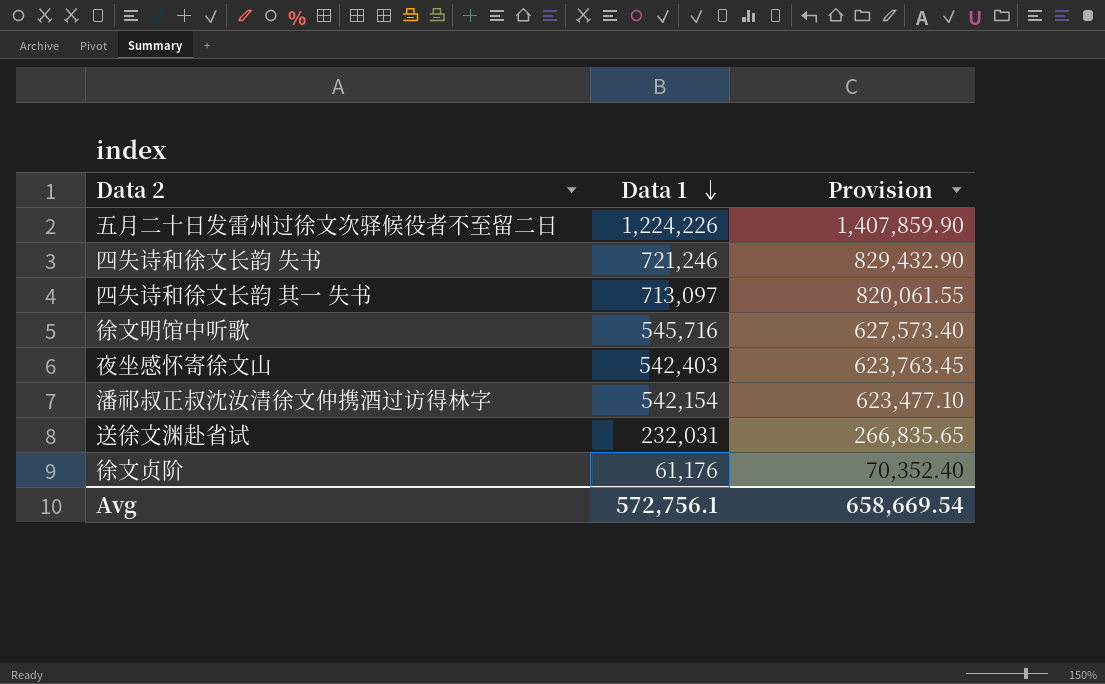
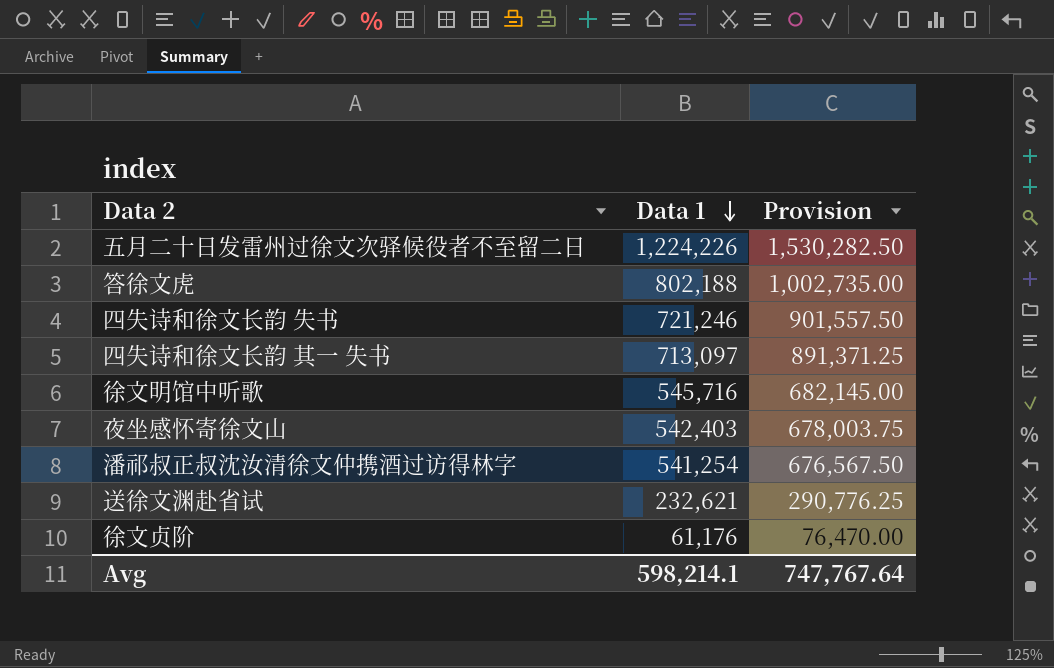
column Provision | formula: [Data 1] * 1.15 -> [Data 1] * 1.25
row 答徐文虎: none -> 802,188 | 1,002,735.00
潘祁叔正叔沈汝清徐文仲携酒过访得林字 | Data 1: 542,154 -> 541,254
送徐文渊赴省试 | Data 1: 232,031 -> 232,621
Avg | Data 1: 572,756.1 -> 598,214.1
Avg | Provision: 658,669.54 -> 747,767.64

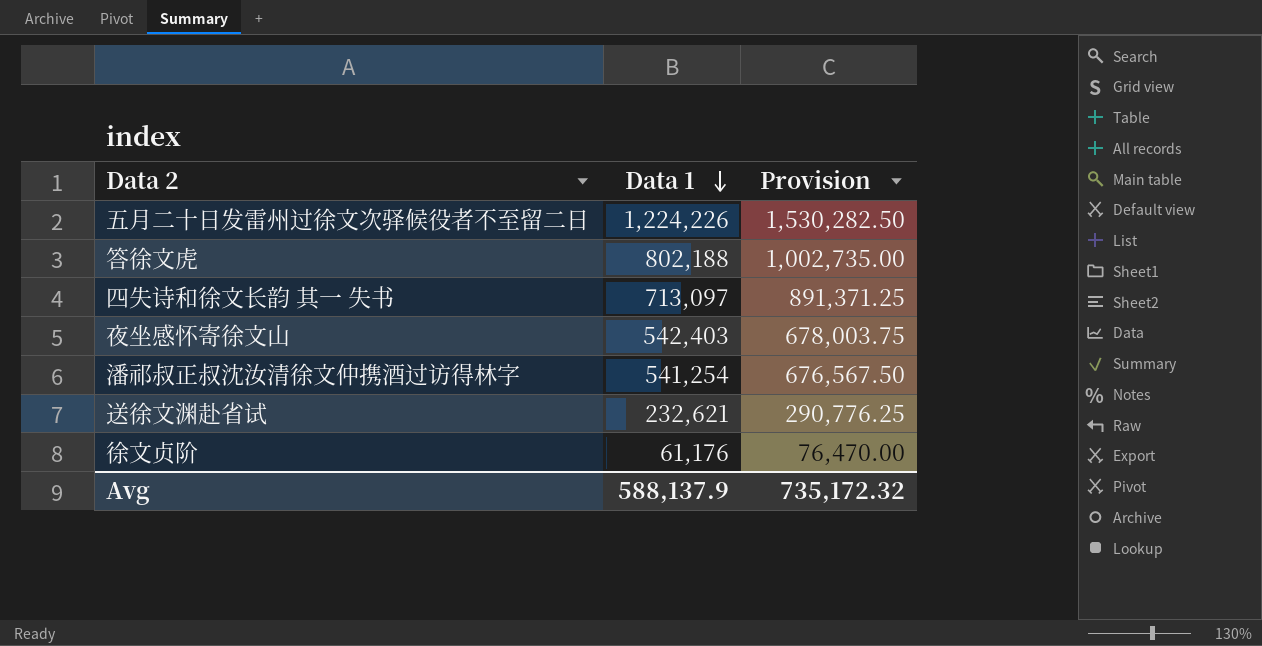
row 四失诗和徐文长韵 失书: 721,246 | 901,557.50 -> none
row 徐文明馆中听歌: 545,716 | 682,145.00 -> none
Avg | Data 1: 598,214.1 -> 588,137.9
Avg | Provision: 747,767.64 -> 735,172.32

